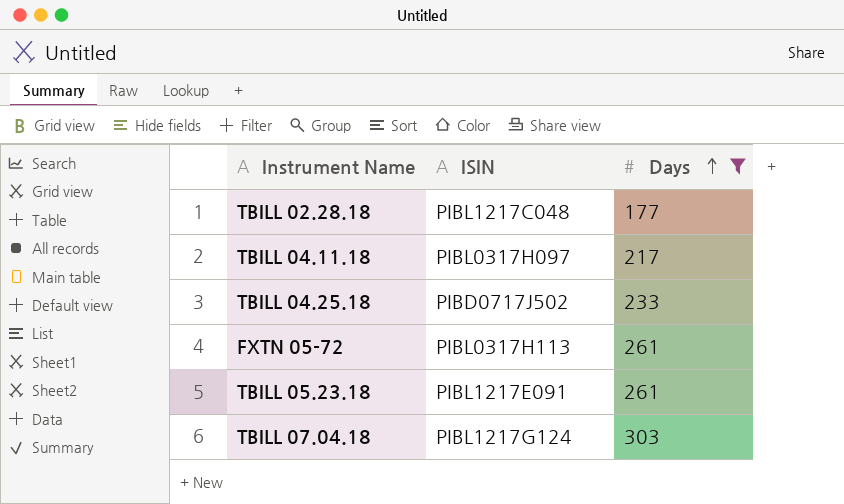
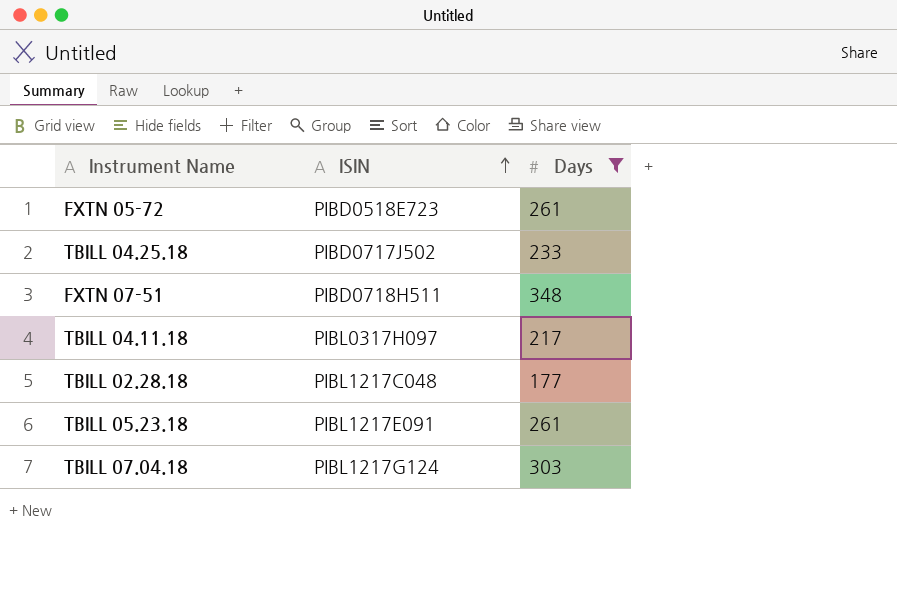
row order: Days ascending -> ISIN ascending
FXTN 05-72 | ISIN: PIBL0317H113 -> PIBD0518E723
row FXTN 07-51: none -> PIBD0718H511 | 348

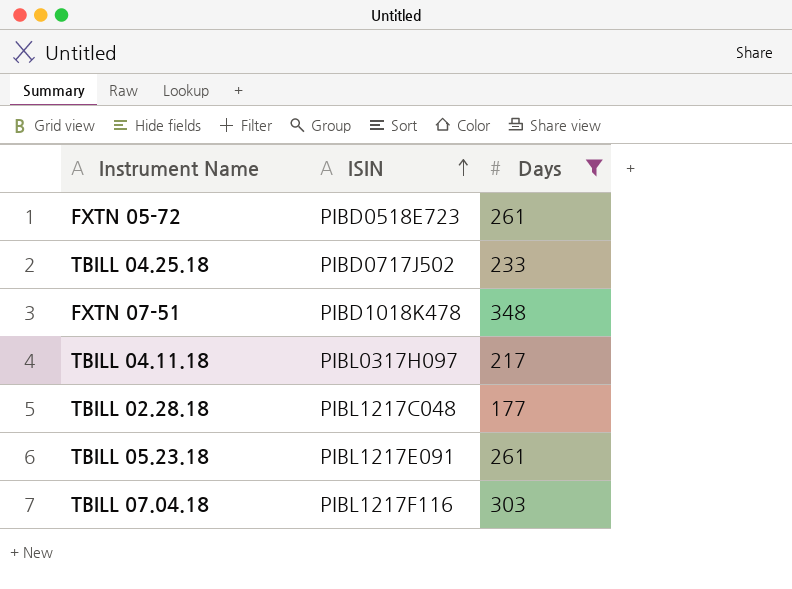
FXTN 07-51 | ISIN: PIBD0718H511 -> PIBD1018K478
TBILL 07.04.18 | ISIN: PIBL1217G124 -> PIBL1217F116

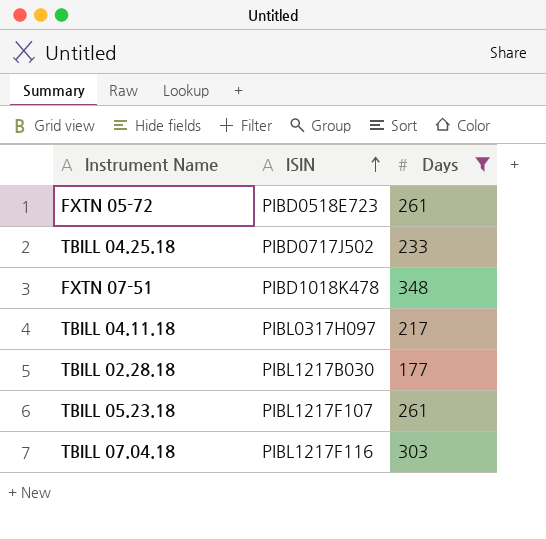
TBILL 02.28.18 | ISIN: PIBL1217C048 -> PIBL1217B030
TBILL 05.23.18 | ISIN: PIBL1217E091 -> PIBL1217F107

